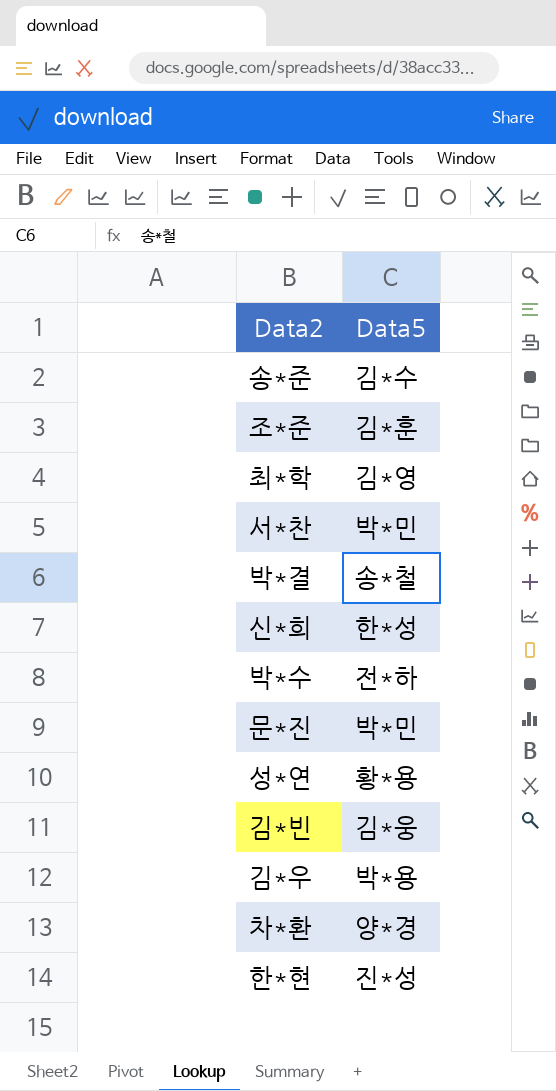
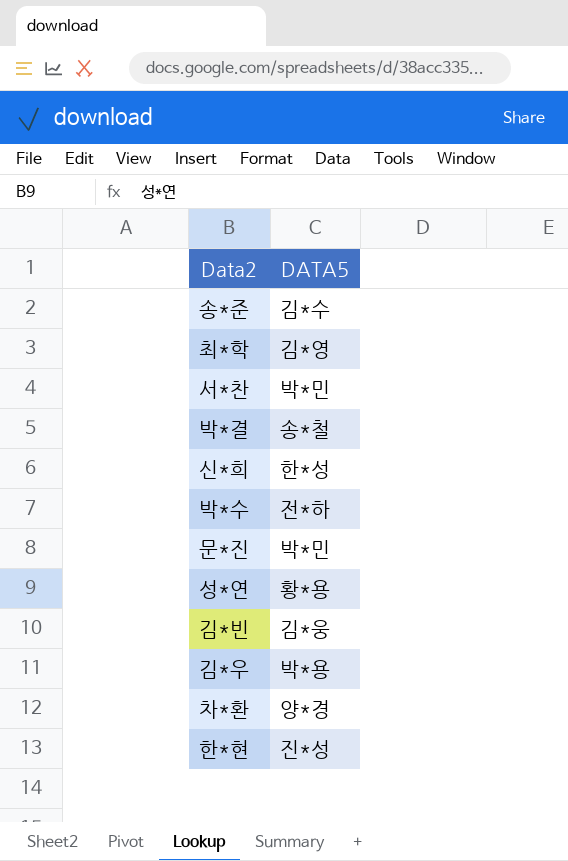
column name: Data5 -> DATA5
row 조*준: 김*훈 -> none

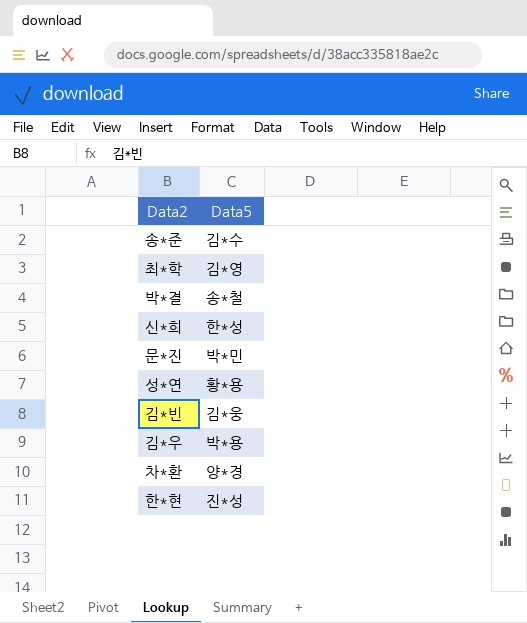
column name: DATA5 -> Data5
row 서*찬: 박*민 -> none
row 박*수: 전*하 -> none

